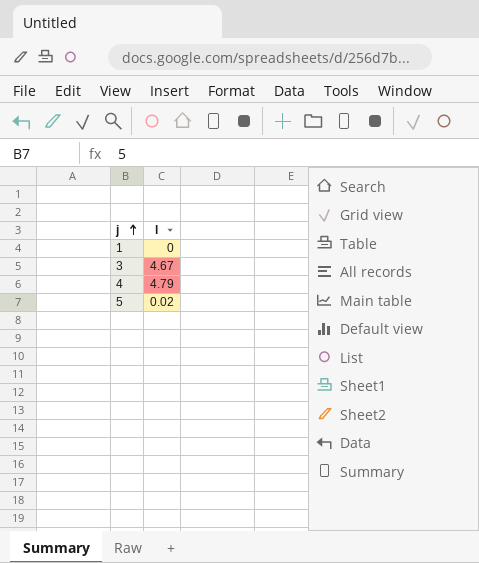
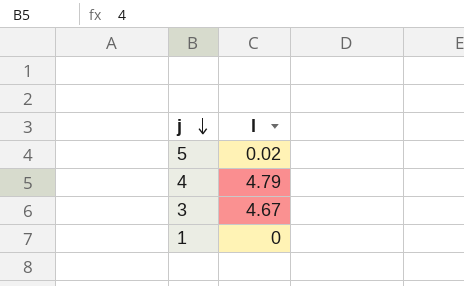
row order: j ascending -> j descending

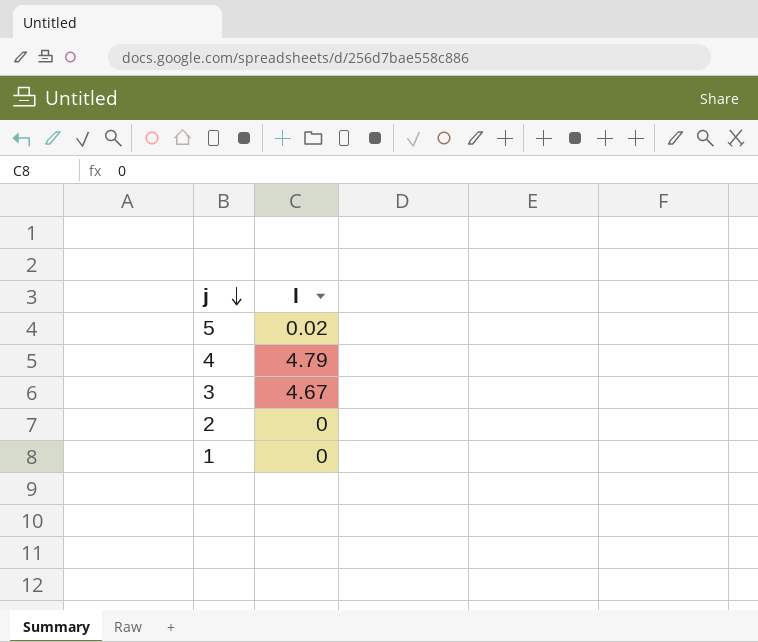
row 2: none -> 0

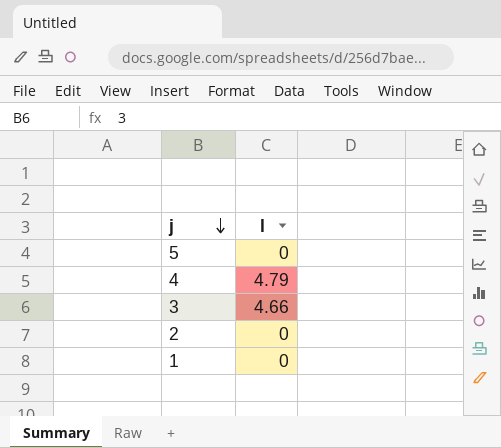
5 | l: 0.02 -> 0
3 | l: 4.67 -> 4.66

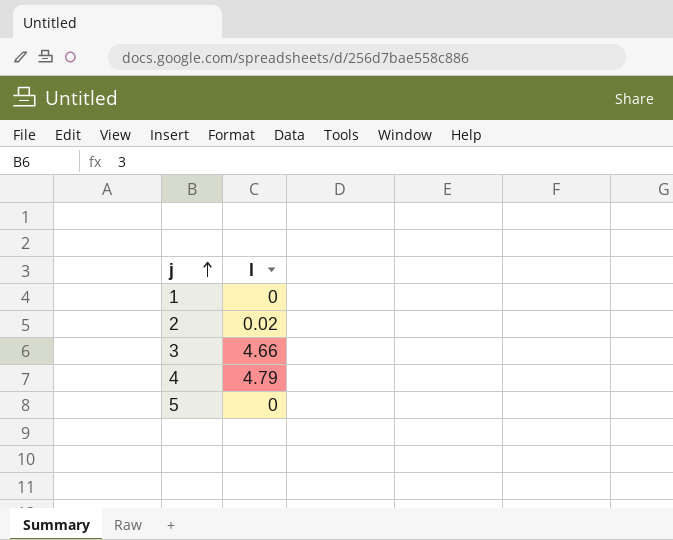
row order: j descending -> j ascending
2 | l: 0 -> 0.02

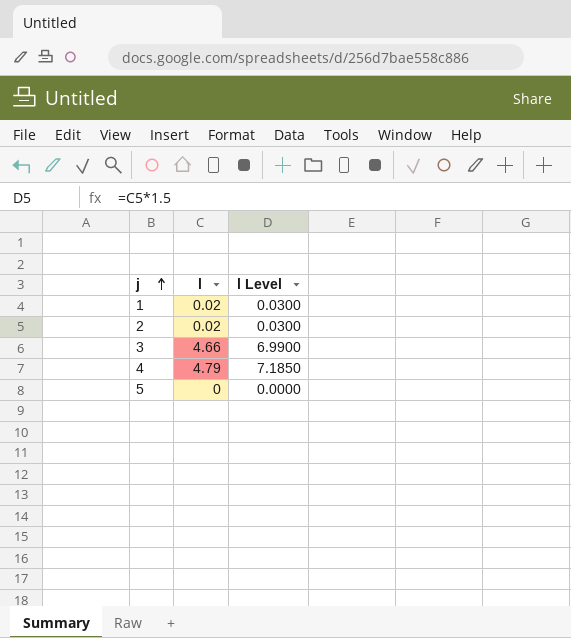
column l Level | formula: none -> [l] * 1.5
1 | l: 0 -> 0.02

